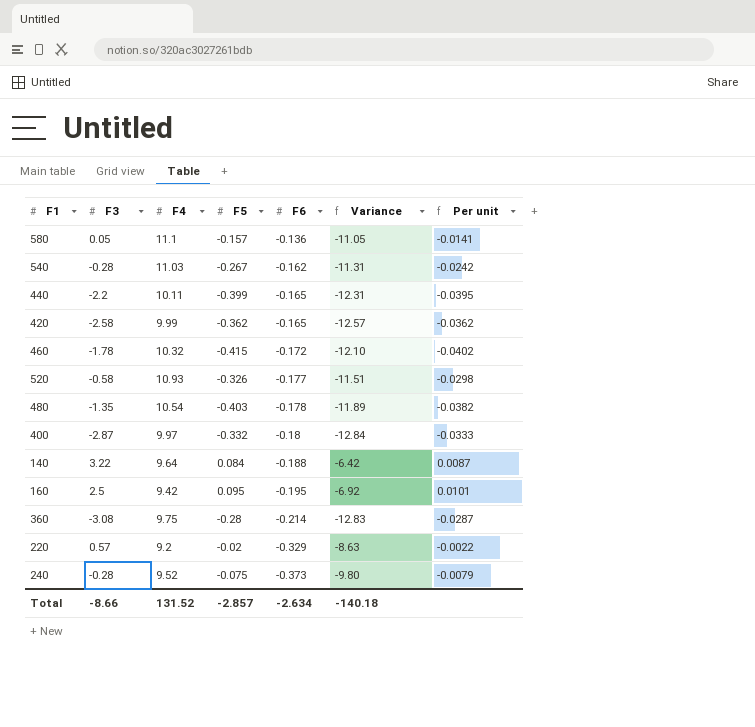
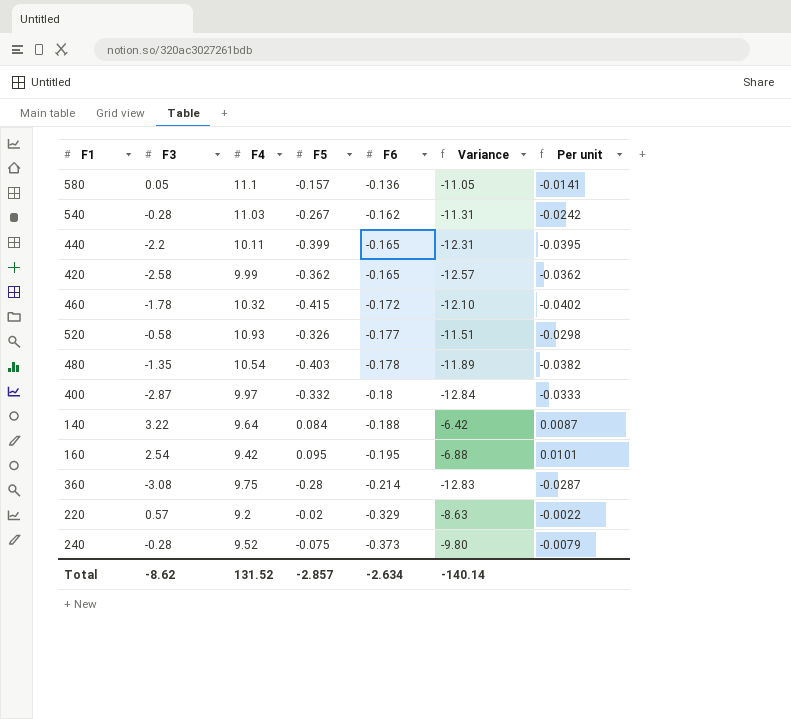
160 | F3: 2.5 -> 2.54
160 | Variance: -6.92 -> -6.88
Total | F3: -8.66 -> -8.62
Total | Variance: -140.18 -> -140.14

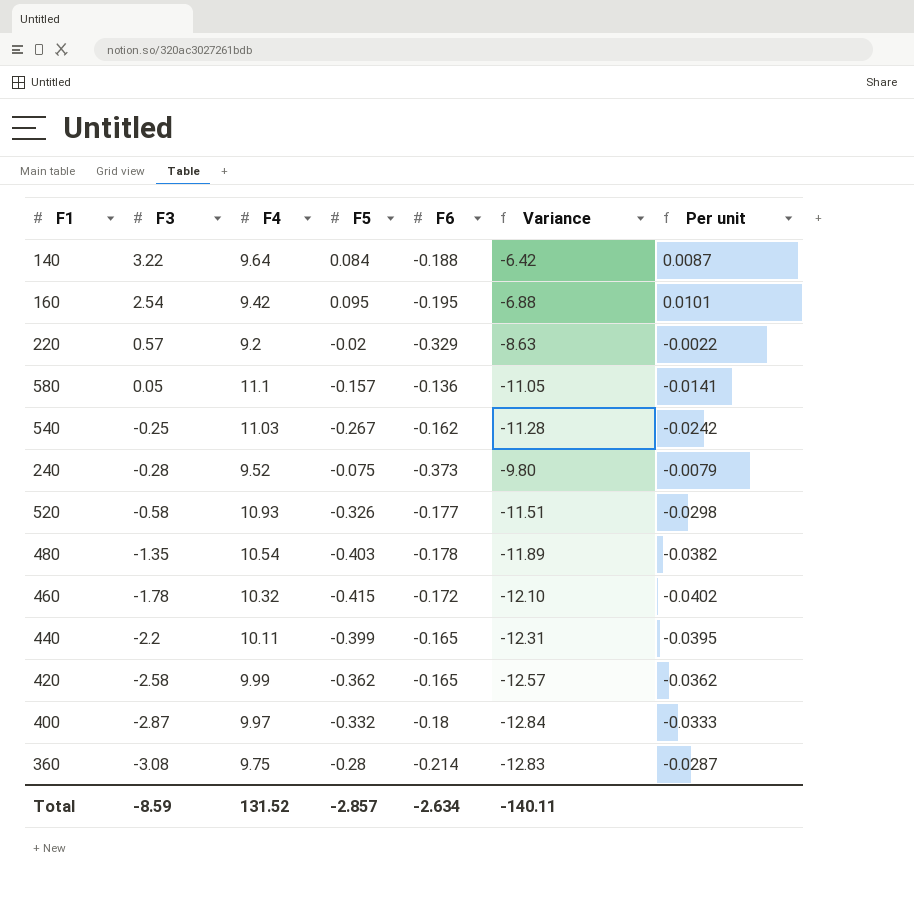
row order: F6 descending -> F3 descending
540 | F3: -0.28 -> -0.25
540 | Variance: -11.31 -> -11.28
Total | F3: -8.62 -> -8.59
Total | Variance: -140.14 -> -140.11

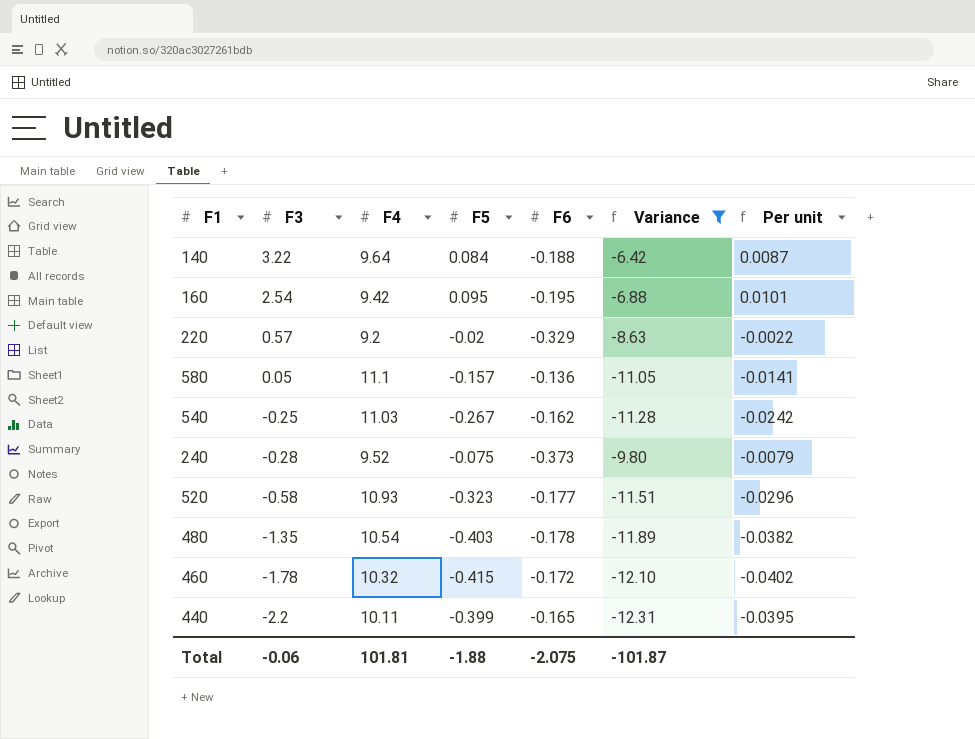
filter: none -> Variance >= -12.31
520 | F5: -0.326 -> -0.323
520 | Per unit: -0.0298 -> -0.0296
Total | F3: -8.59 -> -0.06
Total | F4: 131.52 -> 101.81
Total | F5: -2.857 -> -1.88
Total | F6: -2.634 -> -2.075
Total | Variance: -140.11 -> -101.87

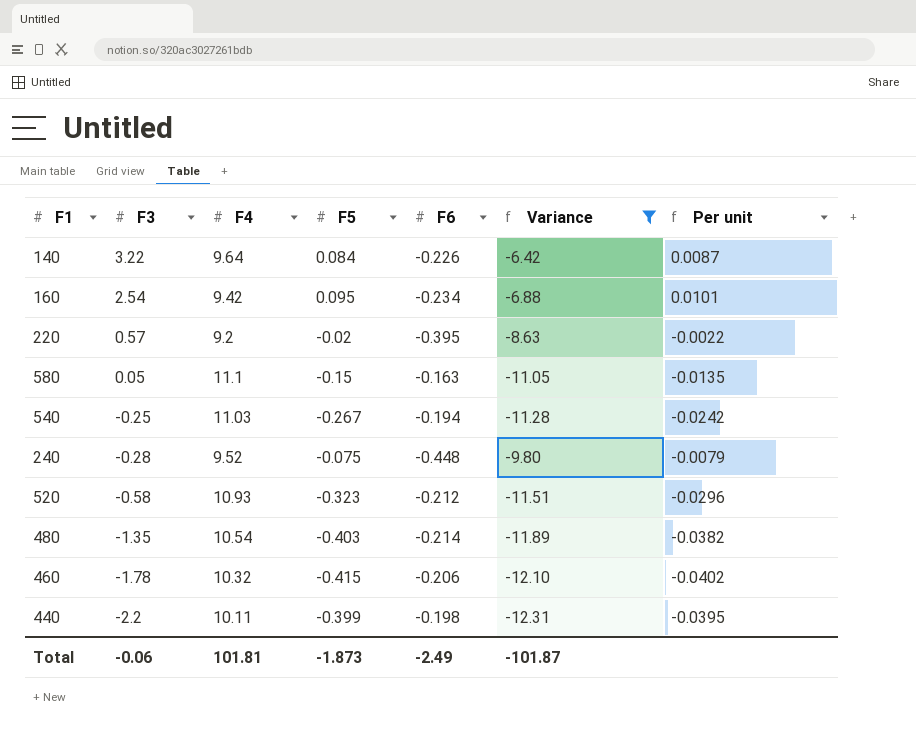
140 | F6: -0.188 -> -0.226
160 | F6: -0.195 -> -0.234
220 | F6: -0.329 -> -0.395
580 | F5: -0.157 -> -0.15
580 | F6: -0.136 -> -0.163
580 | Per unit: -0.0141 -> -0.0135
540 | F6: -0.162 -> -0.194
240 | F6: -0.373 -> -0.448
520 | F6: -0.177 -> -0.212
480 | F6: -0.178 -> -0.214
460 | F6: -0.172 -> -0.206
440 | F6: -0.165 -> -0.198
Total | F5: -1.88 -> -1.873
Total | F6: -2.075 -> -2.49

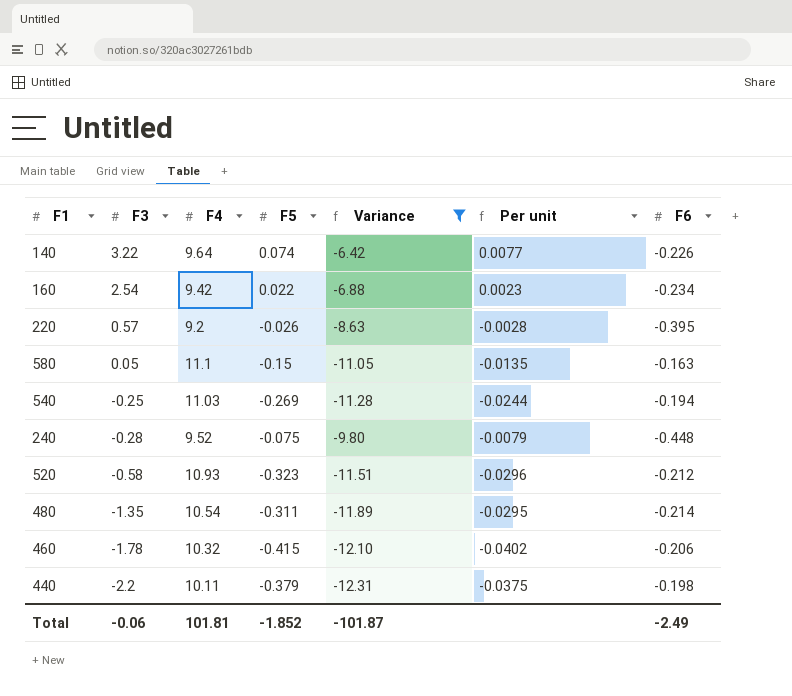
column F6 | position: 5 -> 7
140 | F5: 0.084 -> 0.074
140 | Per unit: 0.0087 -> 0.0077
160 | F5: 0.095 -> 0.022
160 | Per unit: 0.0101 -> 0.0023
220 | F5: -0.02 -> -0.026
220 | Per unit: -0.0022 -> -0.0028
540 | F5: -0.267 -> -0.269
540 | Per unit: -0.0242 -> -0.0244
480 | F5: -0.403 -> -0.311
480 | Per unit: -0.0382 -> -0.0295
440 | F5: -0.399 -> -0.379
440 | Per unit: -0.0395 -> -0.0375
Total | F5: -1.873 -> -1.852

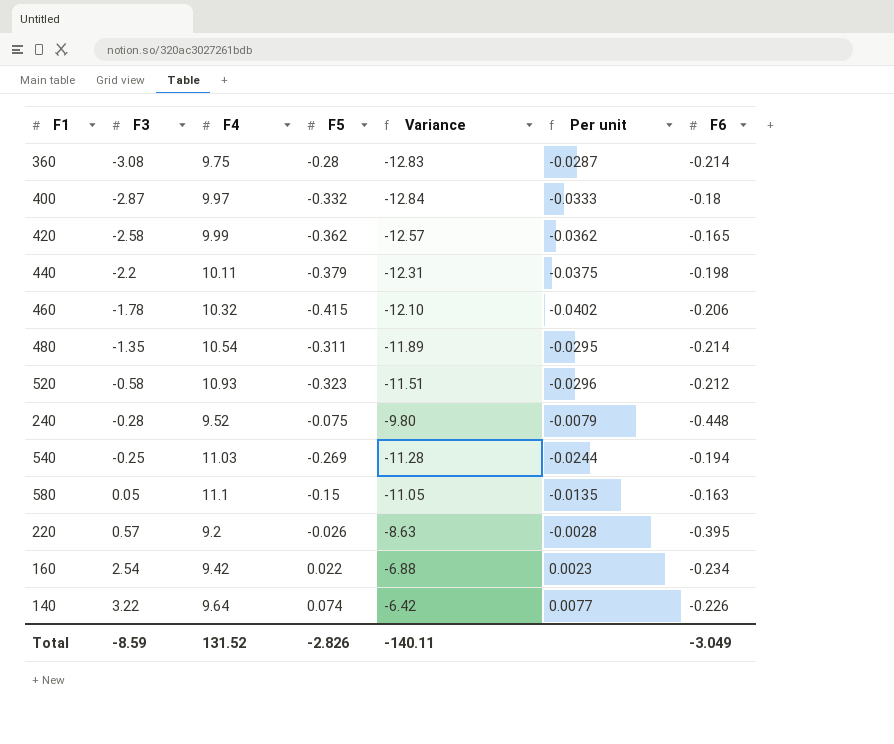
filter: Variance >= -12.31 -> none
row order: F3 descending -> F3 ascending
Total | F3: -0.06 -> -8.59
Total | F4: 101.81 -> 131.52
Total | F5: -1.852 -> -2.826
Total | Variance: -101.87 -> -140.11
Total | F6: -2.49 -> -3.049

